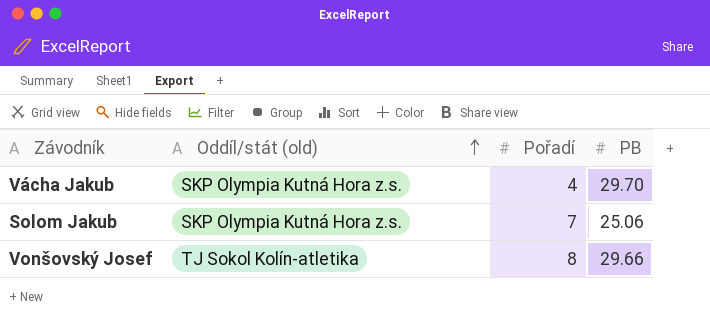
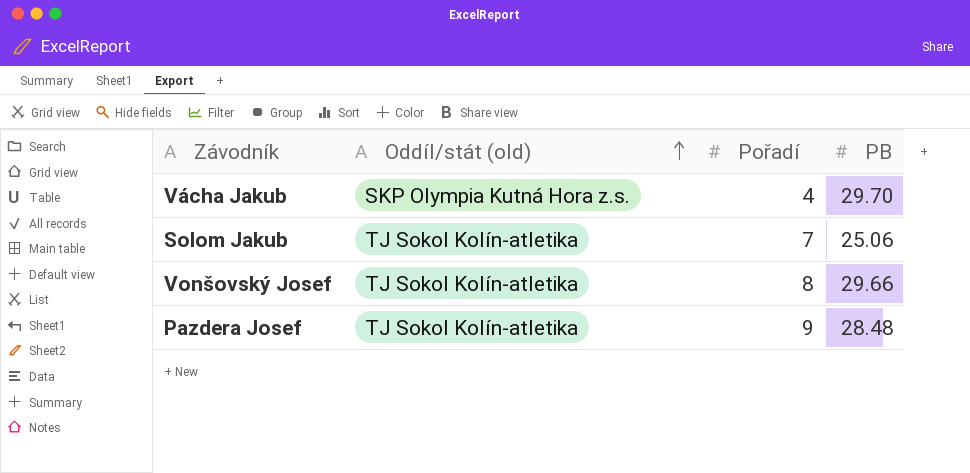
Solom Jakub | Oddíl/stát (old): SKP Olympia Kutná Hora z.s. -> TJ Sokol Kolín-atletika
row Pazdera Josef: none -> TJ Sokol Kolín-atletika | 9 | 28.48

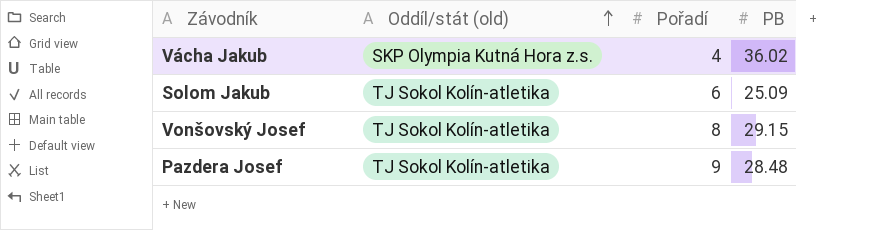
Vácha Jakub | PB: 29.70 -> 36.02
Solom Jakub | Pořadí: 7 -> 6
Solom Jakub | PB: 25.06 -> 25.09
Vonšovský Josef | PB: 29.66 -> 29.15

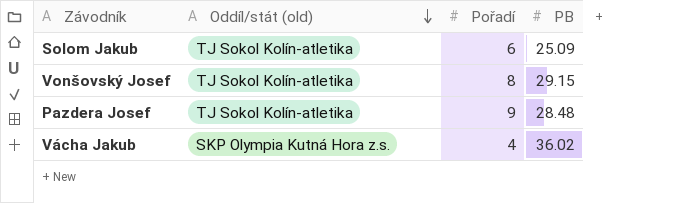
row order: Oddíl/stát (old) ascending -> Oddíl/stát (old) descending

